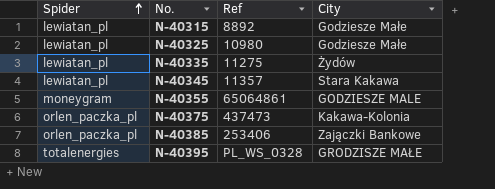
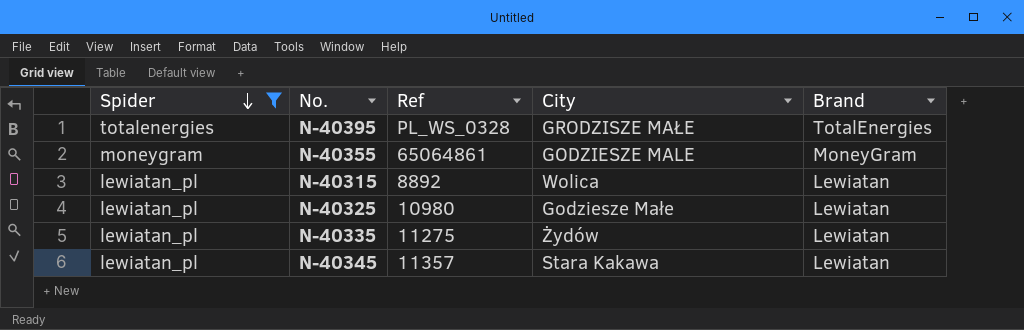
filter: none -> Spider != orlen_paczka_pl
row order: Spider ascending -> Spider descending
column Brand | position: none -> 5
N-40315 | City: Godziesze Małe -> Wolica

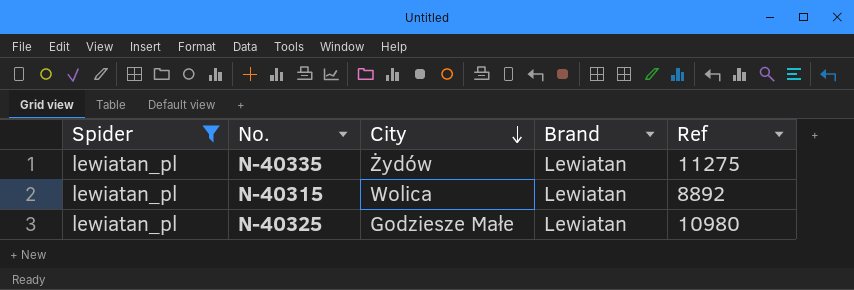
row order: Spider descending -> City descending
column Ref | position: 3 -> 5
row N-40395: totalenergies | PL_WS_0328 | GRODZISZE MAŁE | TotalEnergies -> none
row N-40355: moneygram | 65064861 | GODZIESZE MALE | MoneyGram -> none
row N-40345: lewiatan_pl | 11357 | Stara Kakawa | Lewiatan -> none

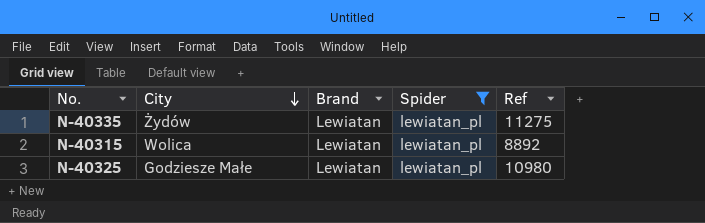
column Spider | position: 1 -> 4

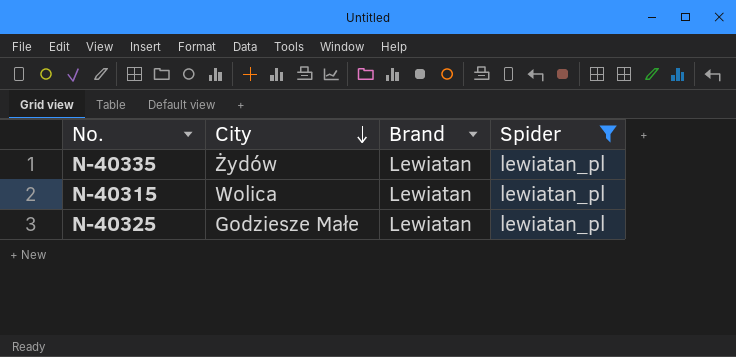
column Ref | position: 5 -> none

